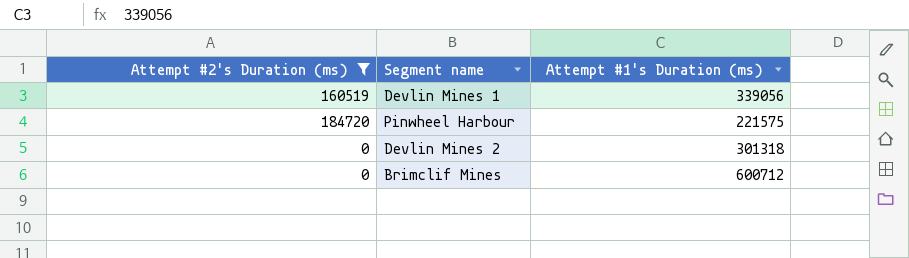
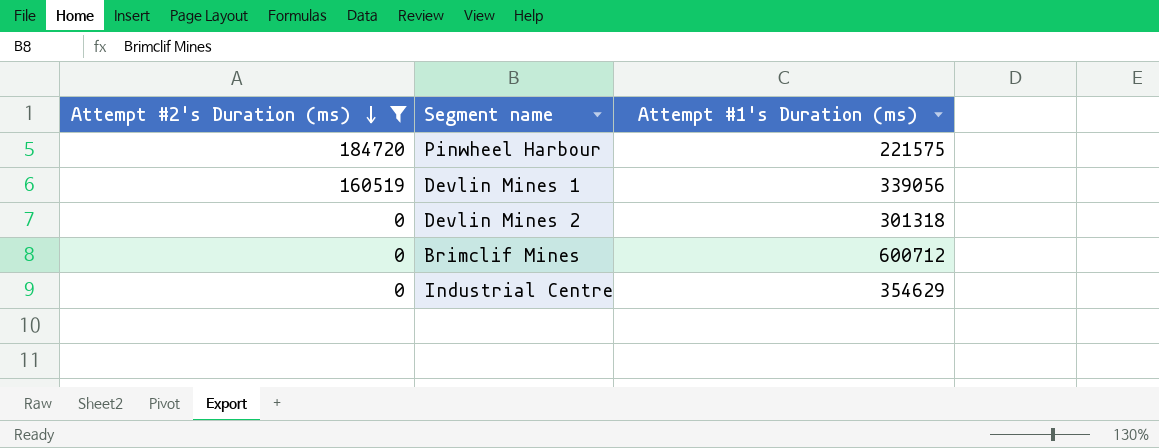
row order: none -> Attempt #2's Duration (ms) descending
row Industrial Centre: none -> 0 | 354629

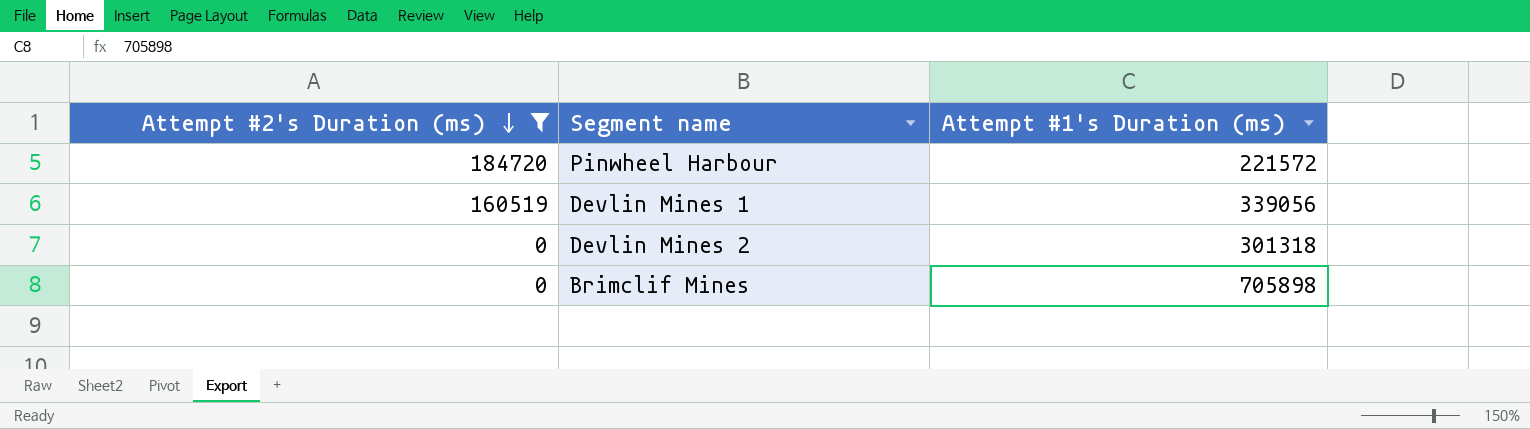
row Industrial Centre: 0 | 354629 -> none
Pinwheel Harbour | Attempt #1's Duration (ms): 221575 -> 221572
Brimclif Mines | Attempt #1's Duration (ms): 600712 -> 705898

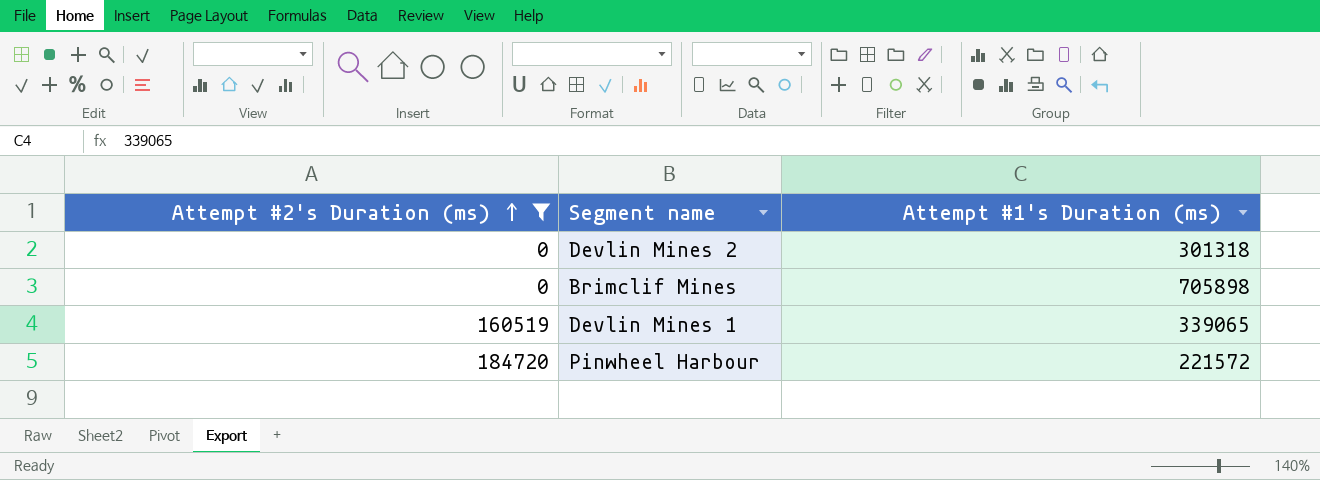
row order: Attempt #2's Duration (ms) descending -> Attempt #2's Duration (ms) ascending
Devlin Mines 1 | Attempt #1's Duration (ms): 339056 -> 339065

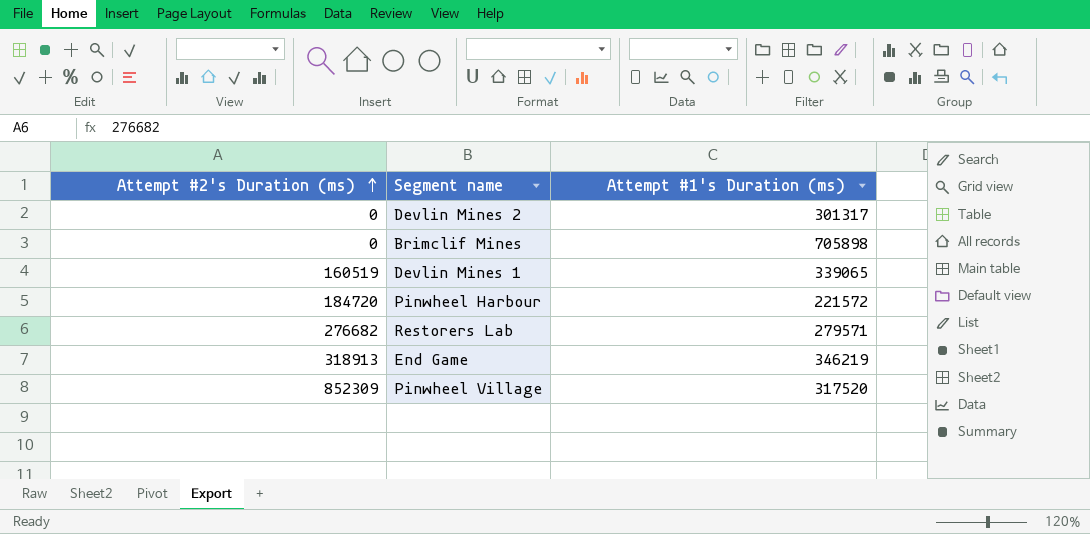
filter: Attempt #2's Duration (ms) <= 184720 -> none
Devlin Mines 2 | Attempt #1's Duration (ms): 301318 -> 301317

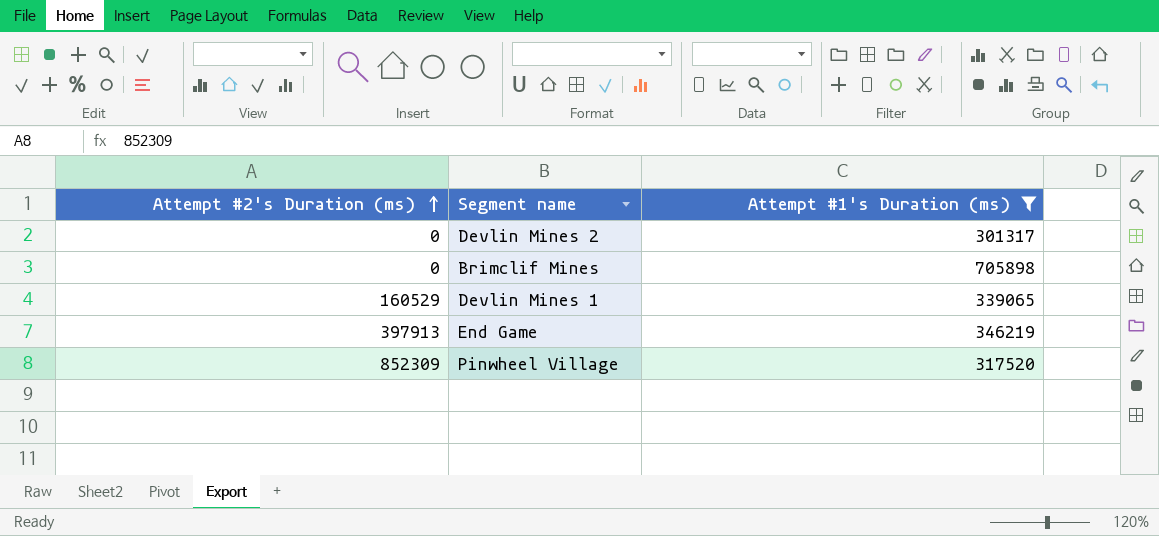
filter: none -> Attempt #1's Duration (ms) >= 301317
Devlin Mines 1 | Attempt #2's Duration (ms): 160519 -> 160529
End Game | Attempt #2's Duration (ms): 318913 -> 397913

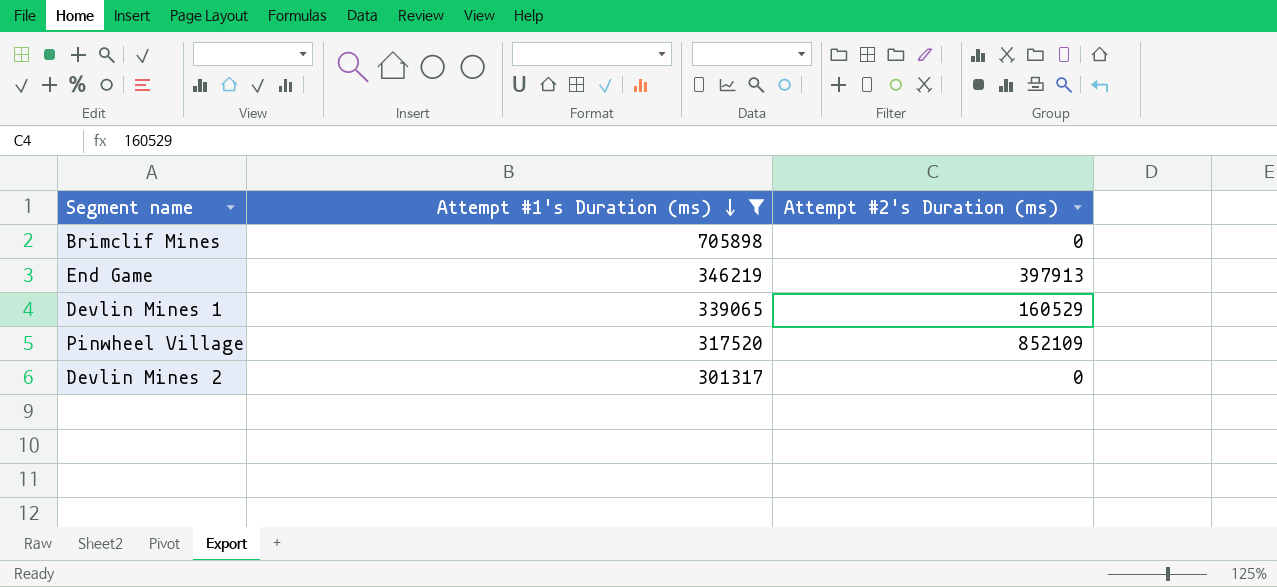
row order: Attempt #2's Duration (ms) ascending -> Attempt #1's Duration (ms) descending
column Attempt #2's Duration (ms) | position: 1 -> 3
Pinwheel Village | Attempt #2's Duration (ms): 852309 -> 852109

